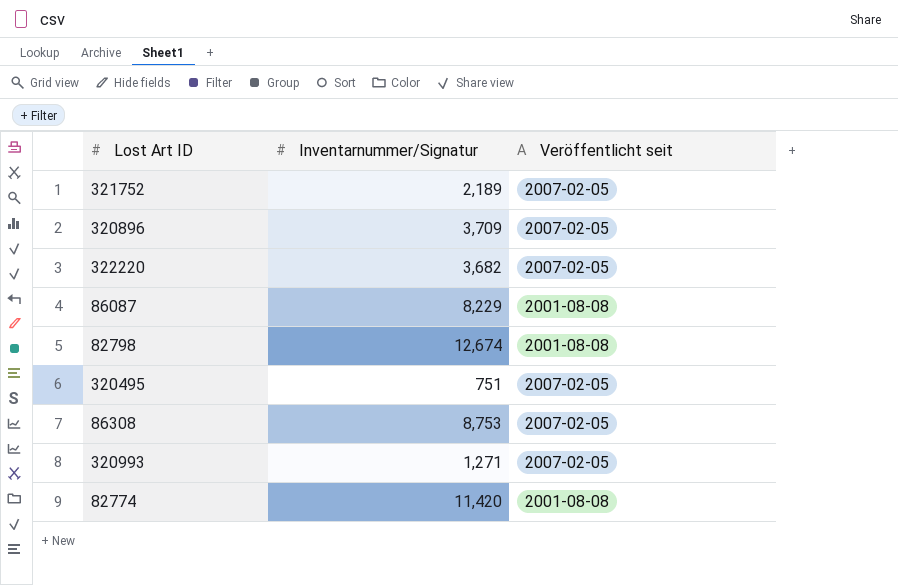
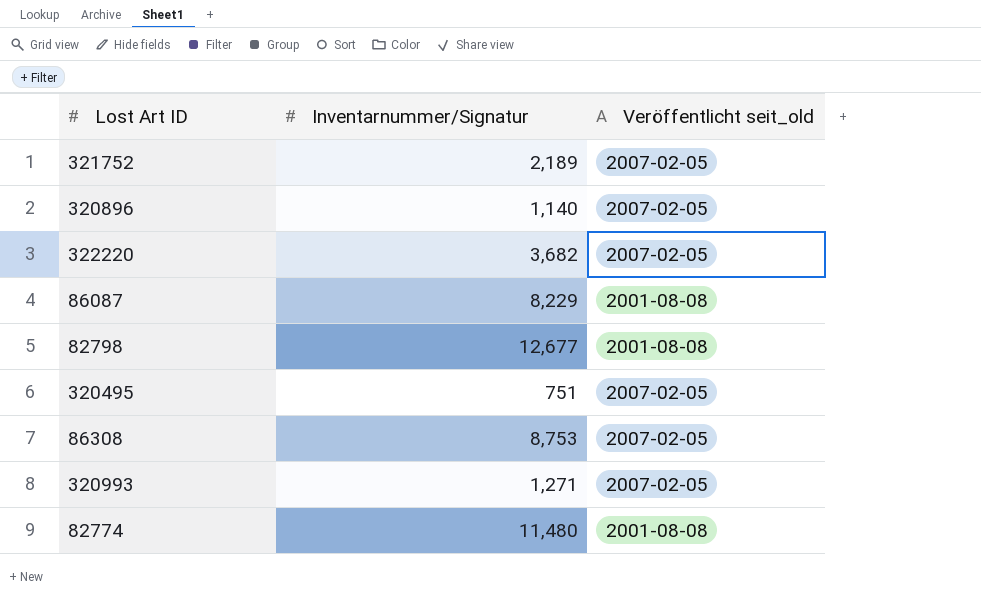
column name: Veröffentlicht seit -> Veröffentlicht seit_old
320896 | Inventarnummer/Signatur: 3,709 -> 1,140
82798 | Inventarnummer/Signatur: 12,674 -> 12,677
82774 | Inventarnummer/Signatur: 11,420 -> 11,480

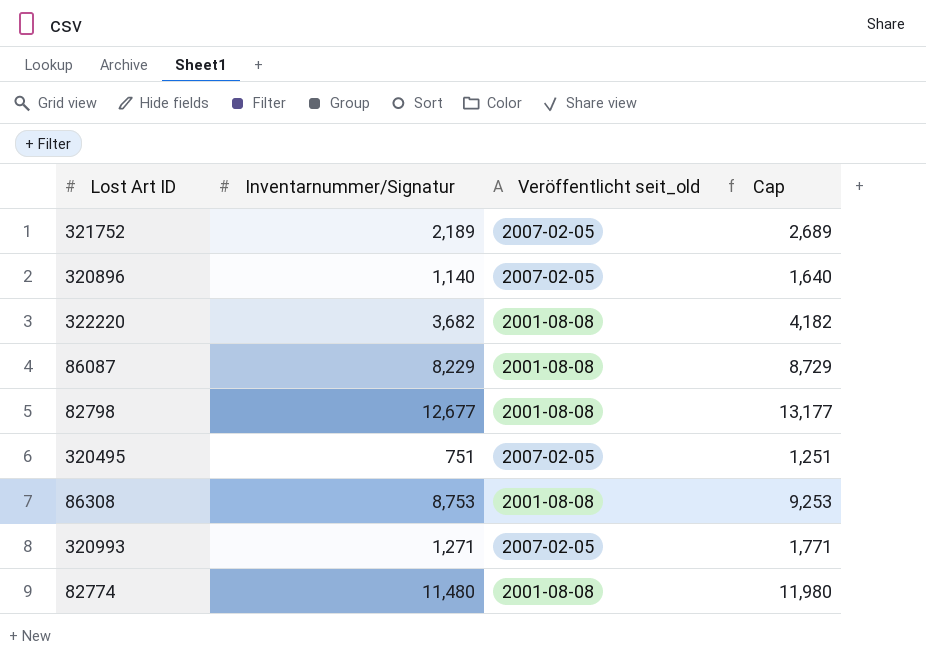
column Cap | formula: none -> [Inventarnummer/Signatur] + 500
322220 | Veröffentlicht seit_old: 2007-02-05 -> 2001-08-08
86308 | Veröffentlicht seit_old: 2007-02-05 -> 2001-08-08

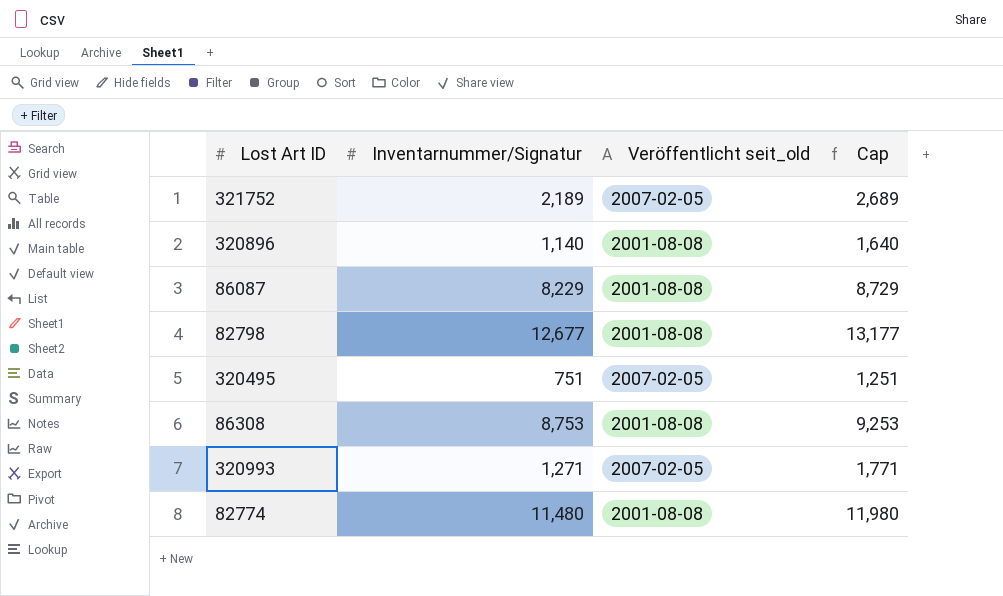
row 322220: 3,682 | 2001-08-08 | 4,182 -> none
320896 | Veröffentlicht seit_old: 2007-02-05 -> 2001-08-08

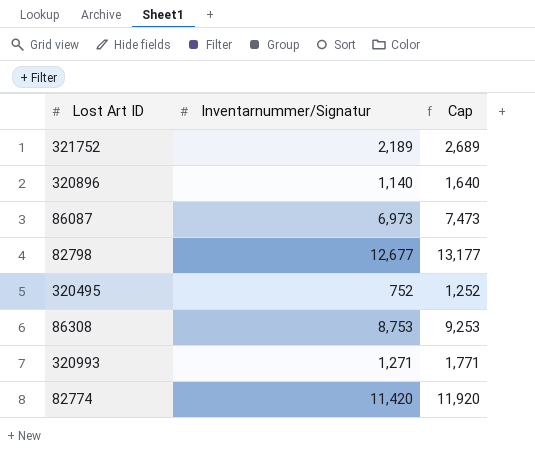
column Veröffentlicht seit_old | position: 3 -> none
86087 | Inventarnummer/Signatur: 8,229 -> 6,973
86087 | Cap: 8,729 -> 7,473
320495 | Inventarnummer/Signatur: 751 -> 752
320495 | Cap: 1,251 -> 1,252
82774 | Inventarnummer/Signatur: 11,480 -> 11,420
82774 | Cap: 11,980 -> 11,920

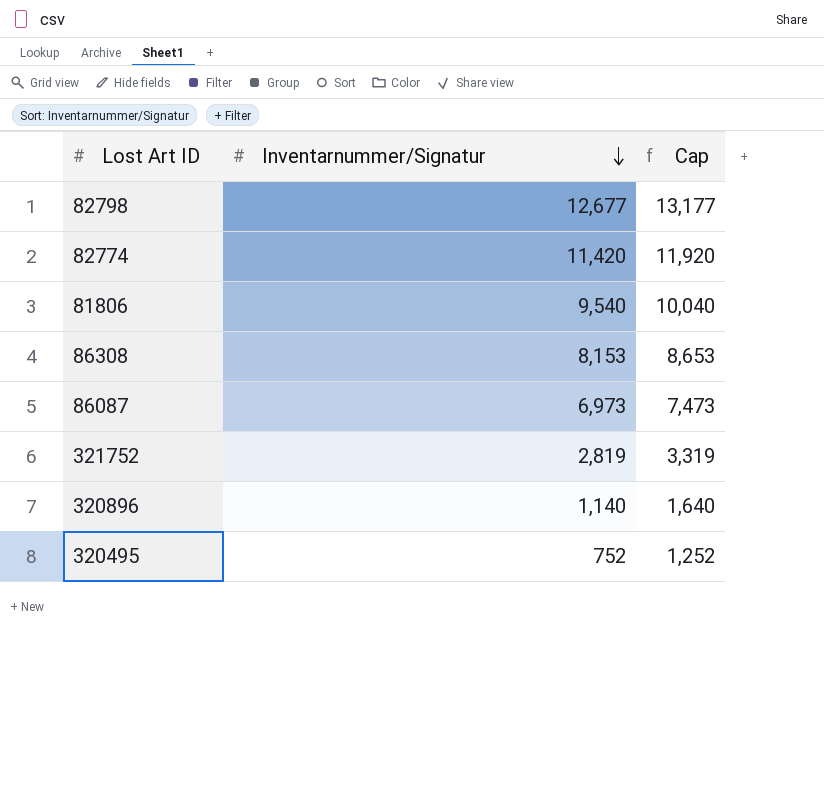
row order: none -> Inventarnummer/Signatur descending
row 320993: 1,271 | 1,771 -> none
row 81806: none -> 9,540 | 10,040
86308 | Inventarnummer/Signatur: 8,753 -> 8,153
86308 | Cap: 9,253 -> 8,653
321752 | Inventarnummer/Signatur: 2,189 -> 2,819
321752 | Cap: 2,689 -> 3,319

